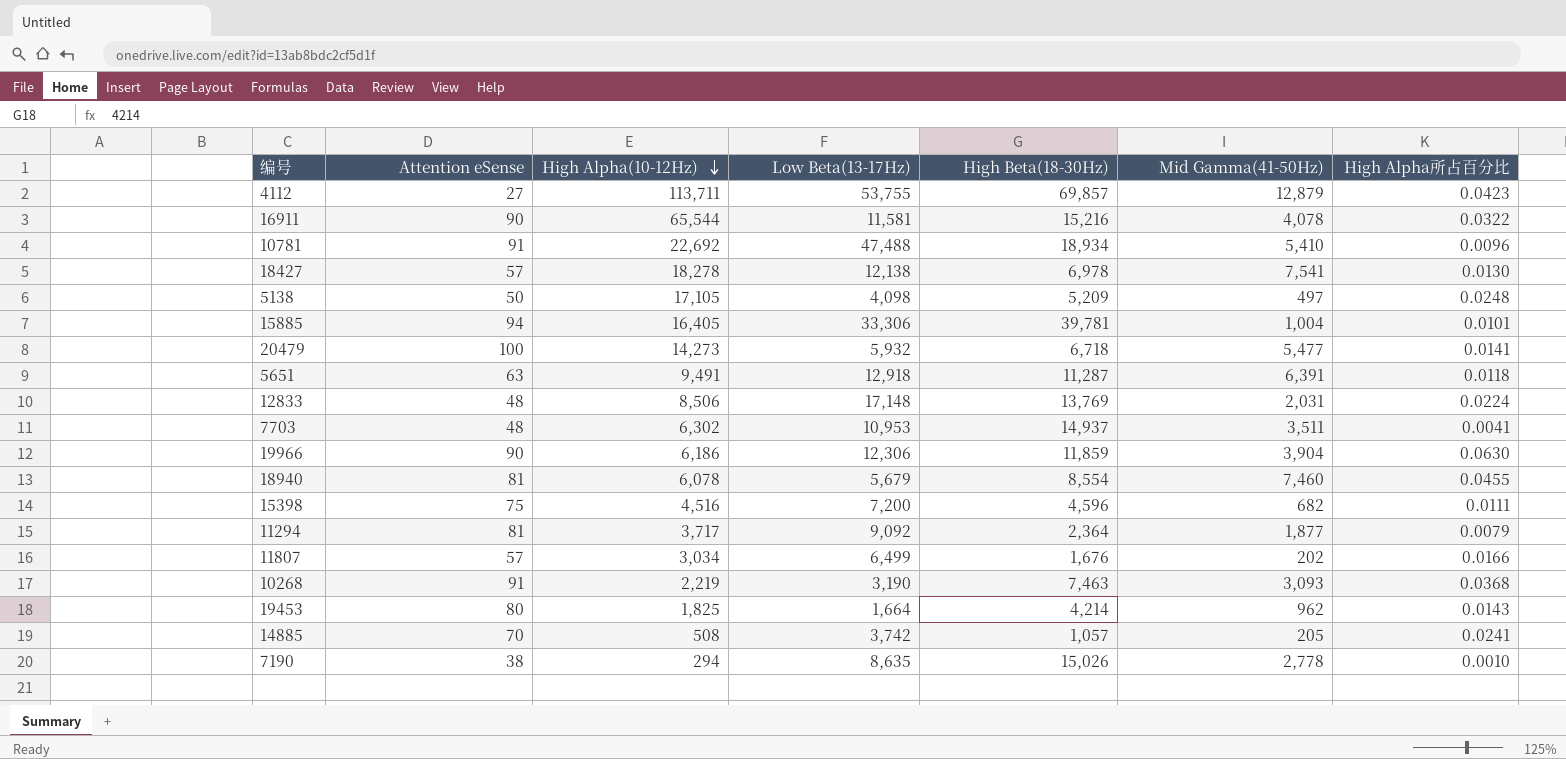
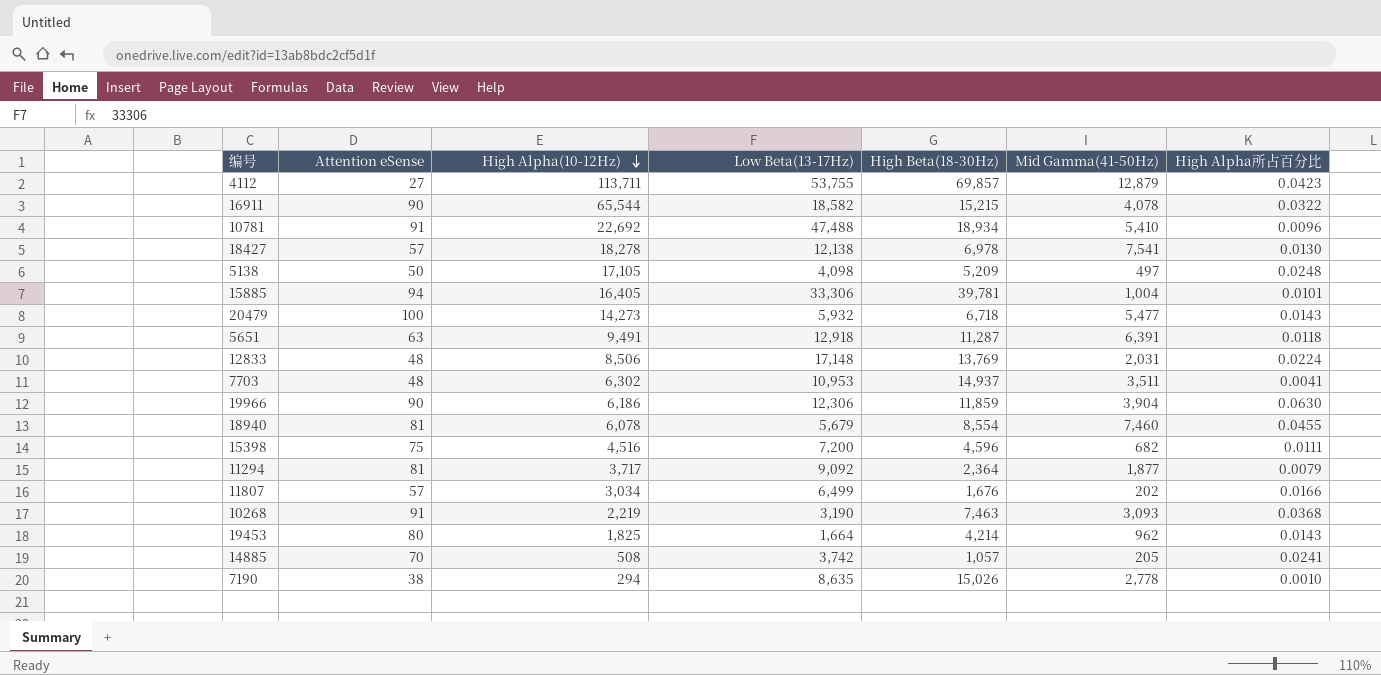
16911 | Low Beta(13-17Hz): 11,581 -> 18,582
16911 | High Beta(18-30Hz): 15,216 -> 15,215
20479 | High Alpha所占百分比: 0.0141 -> 0.0143

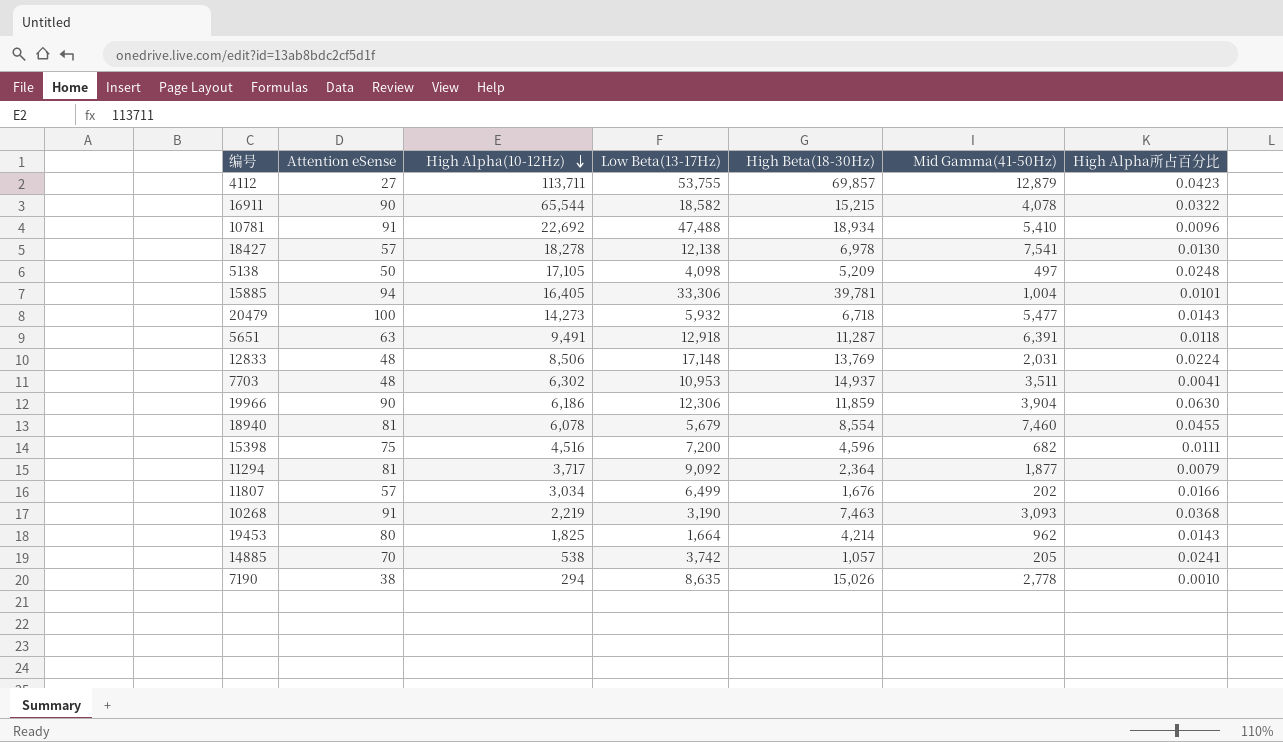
14885 | High Alpha(10-12Hz): 508 -> 538

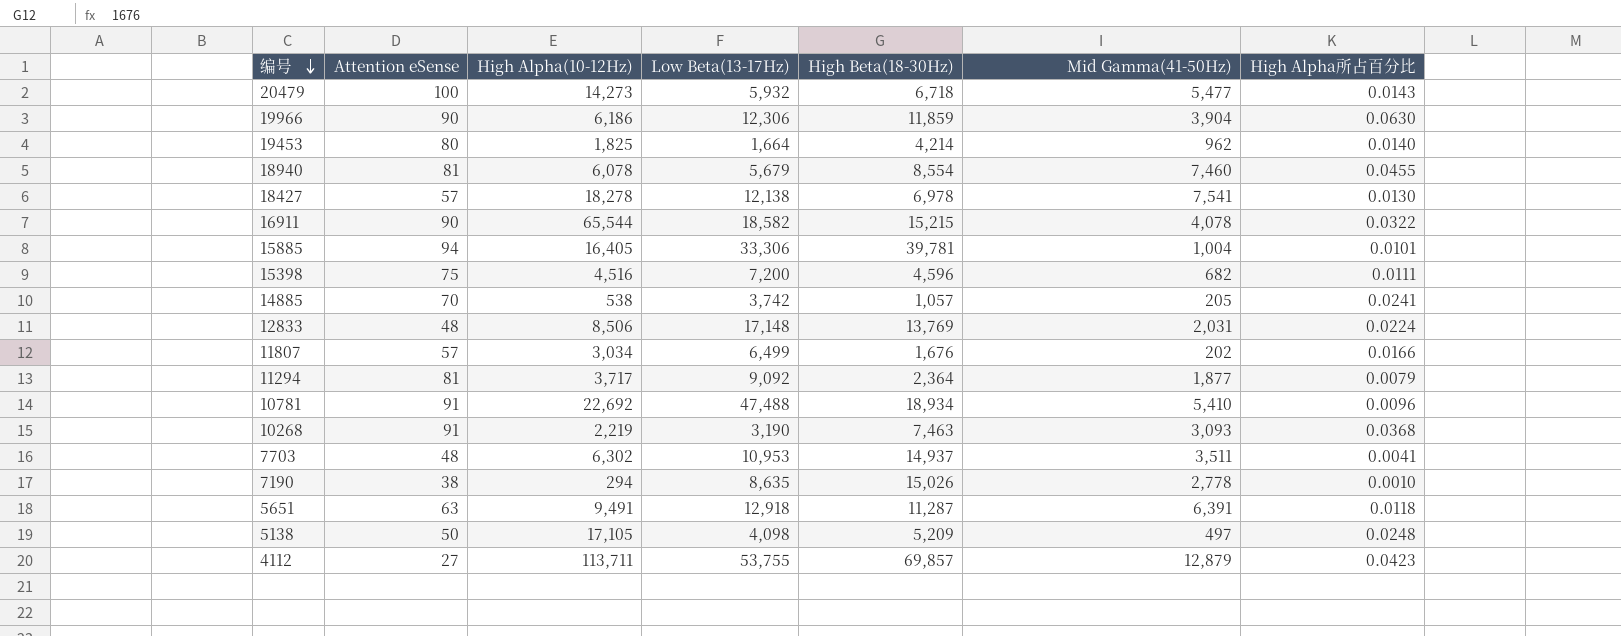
row order: High Alpha(10-12Hz) descending -> 编号 descending
19453 | High Alpha所占百分比: 0.0143 -> 0.0140

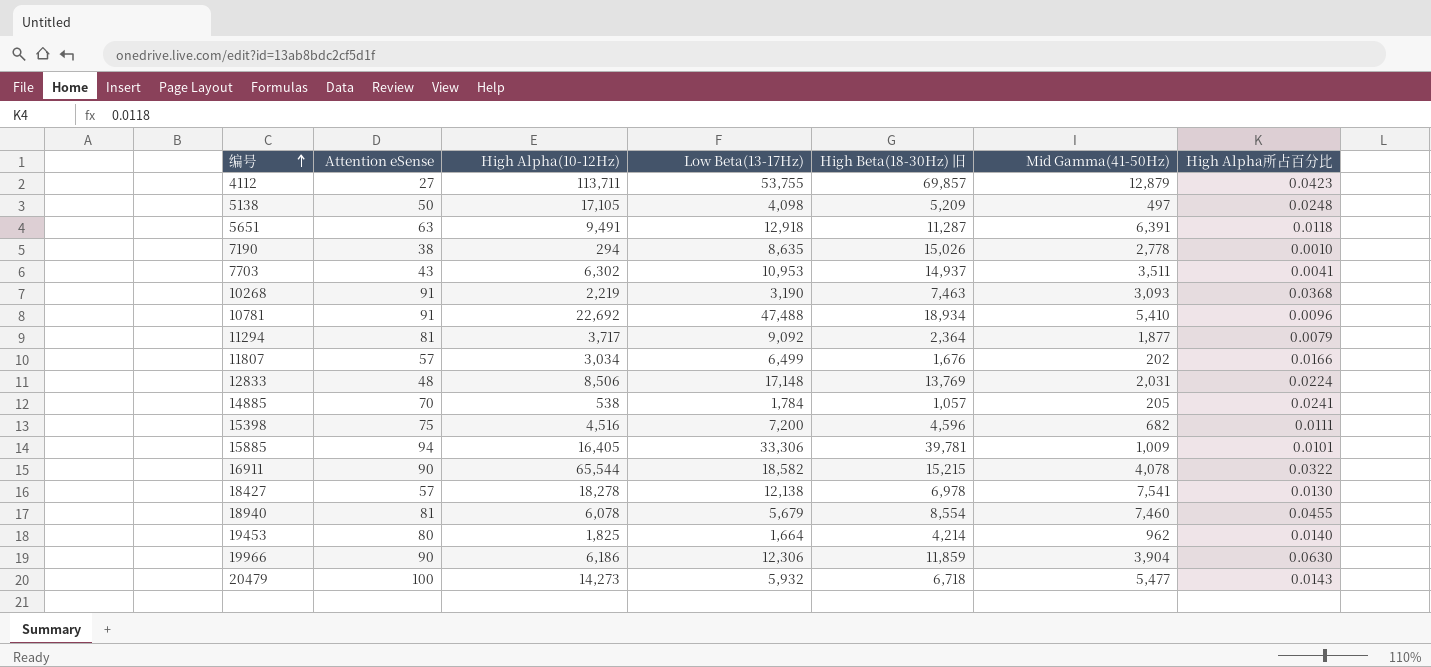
row order: 编号 descending -> 编号 ascending
column name: High Beta(18-30Hz) -> High Beta(18-30Hz) 旧
7703 | Attention eSense: 48 -> 43
14885 | Low Beta(13-17Hz): 3,742 -> 1,784
15885 | Mid Gamma(41-50Hz): 1,004 -> 1,009

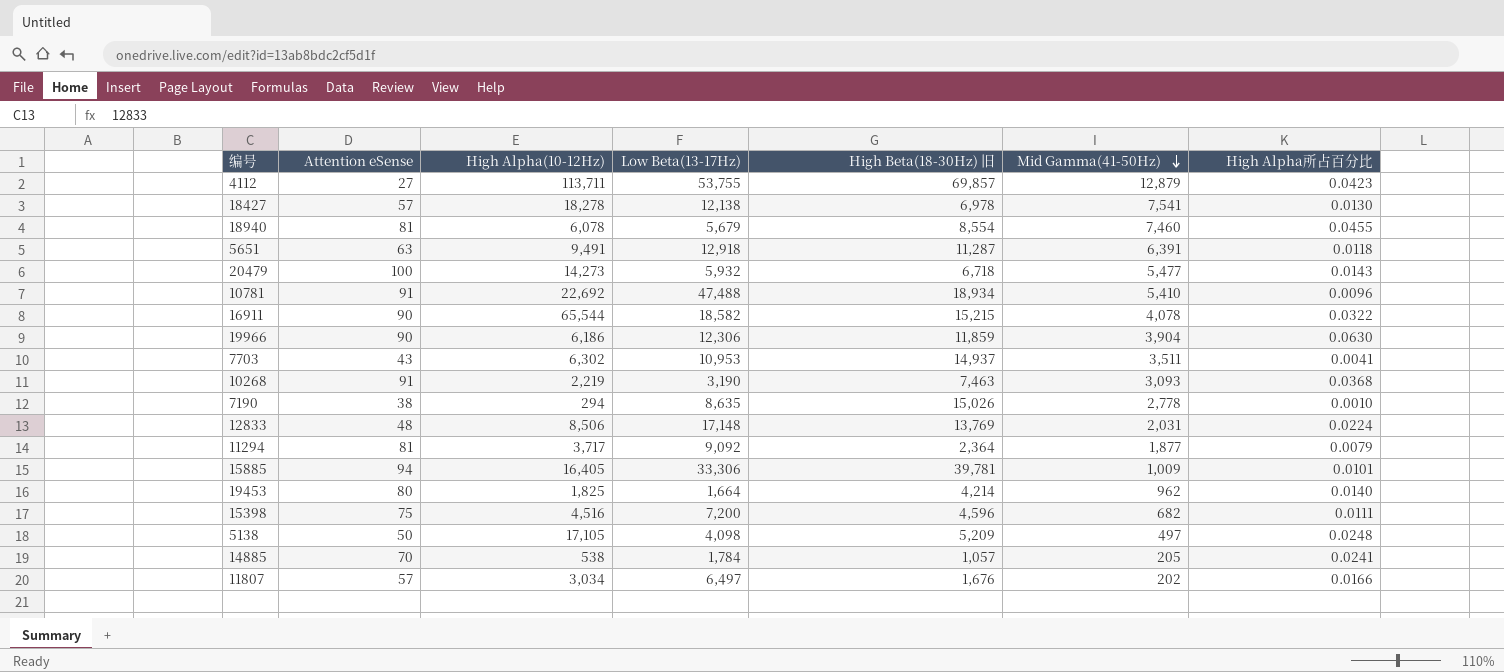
row order: 编号 ascending -> Mid Gamma(41-50Hz) descending
11807 | Low Beta(13-17Hz): 6,499 -> 6,497

